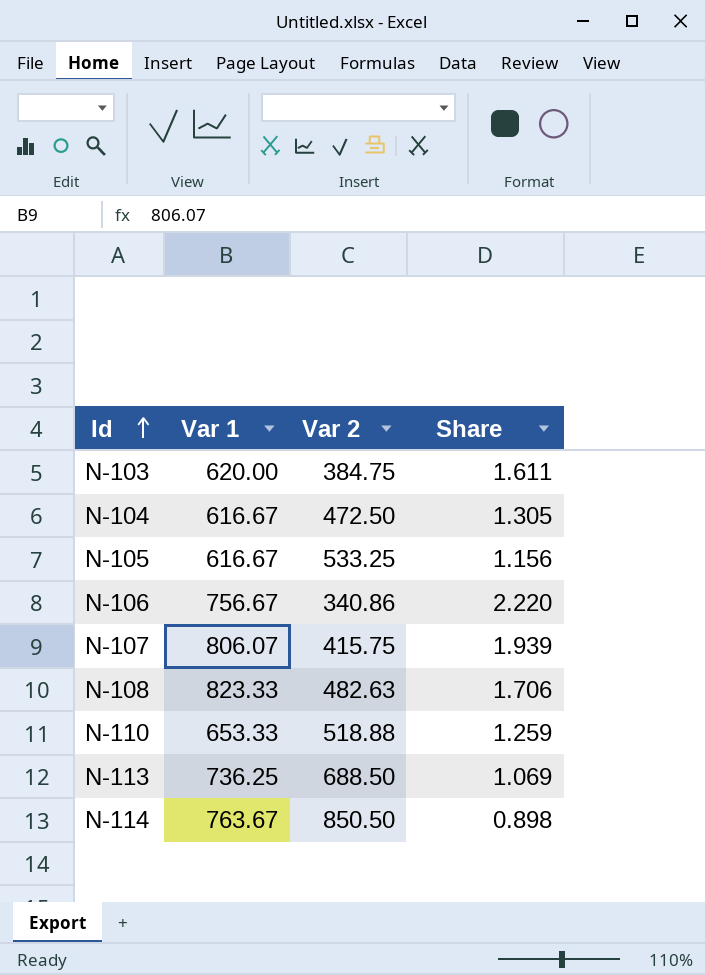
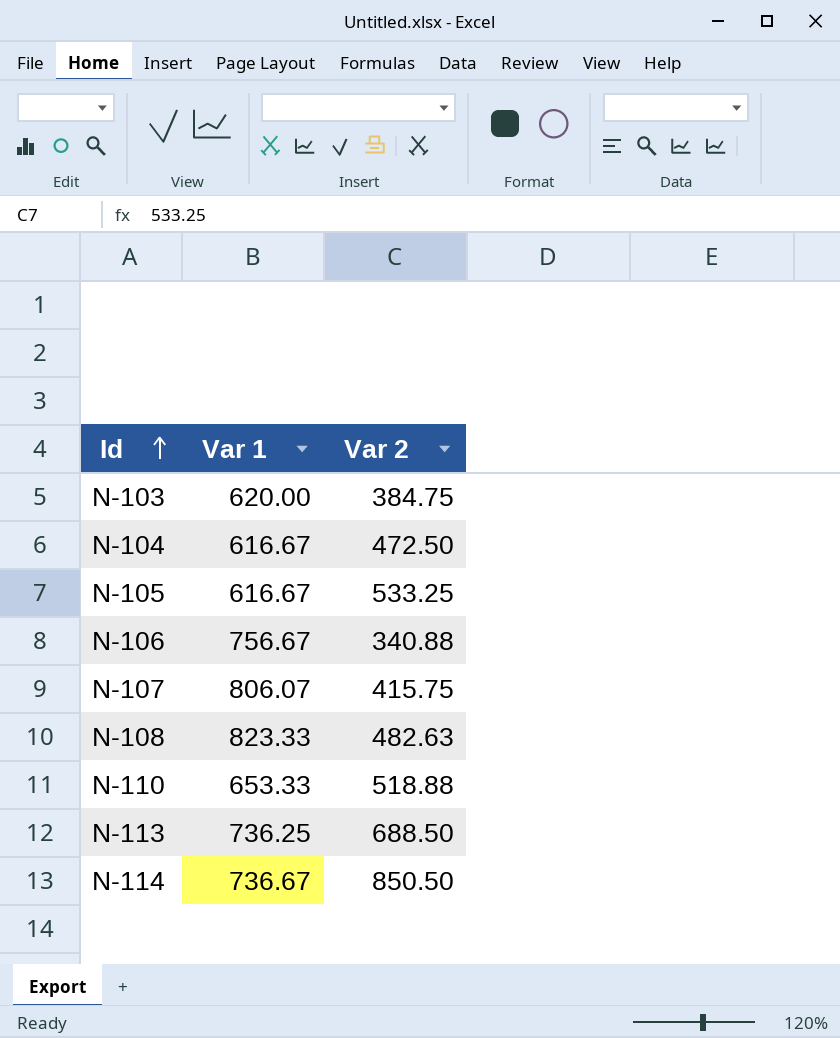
column Share | formula: [Var 1] / [Var 2] -> none
N-106 | Var 2: 340.86 -> 340.88
N-114 | Var 1: 763.67 -> 736.67

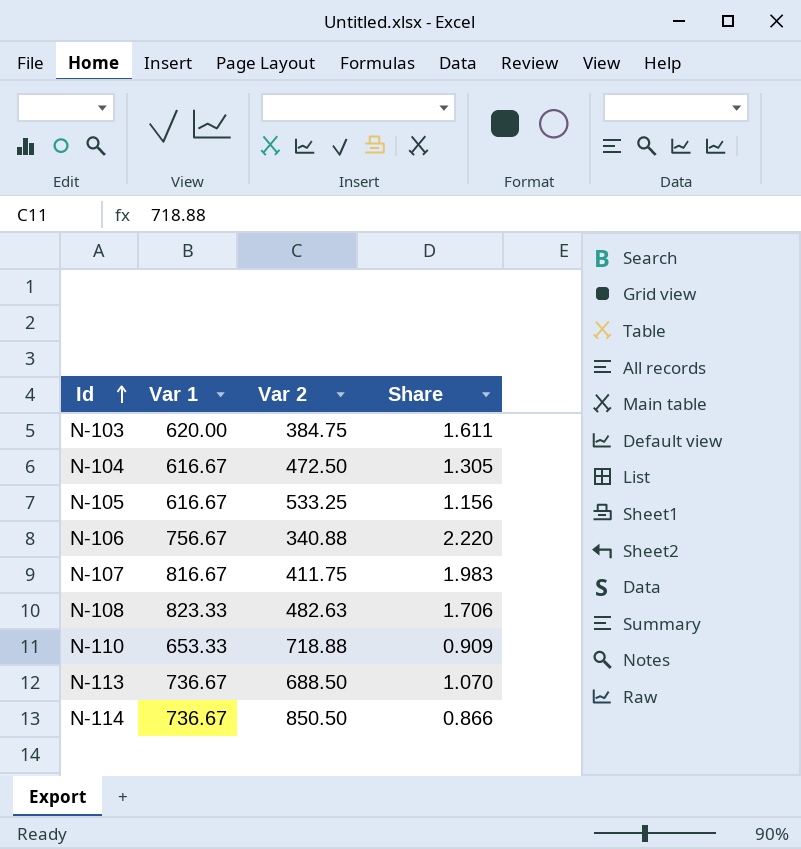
column Share | formula: none -> [Var 1] / [Var 2]
N-107 | Var 1: 806.07 -> 816.67
N-107 | Var 2: 415.75 -> 411.75
N-110 | Var 2: 518.88 -> 718.88
N-113 | Var 1: 736.25 -> 736.67

